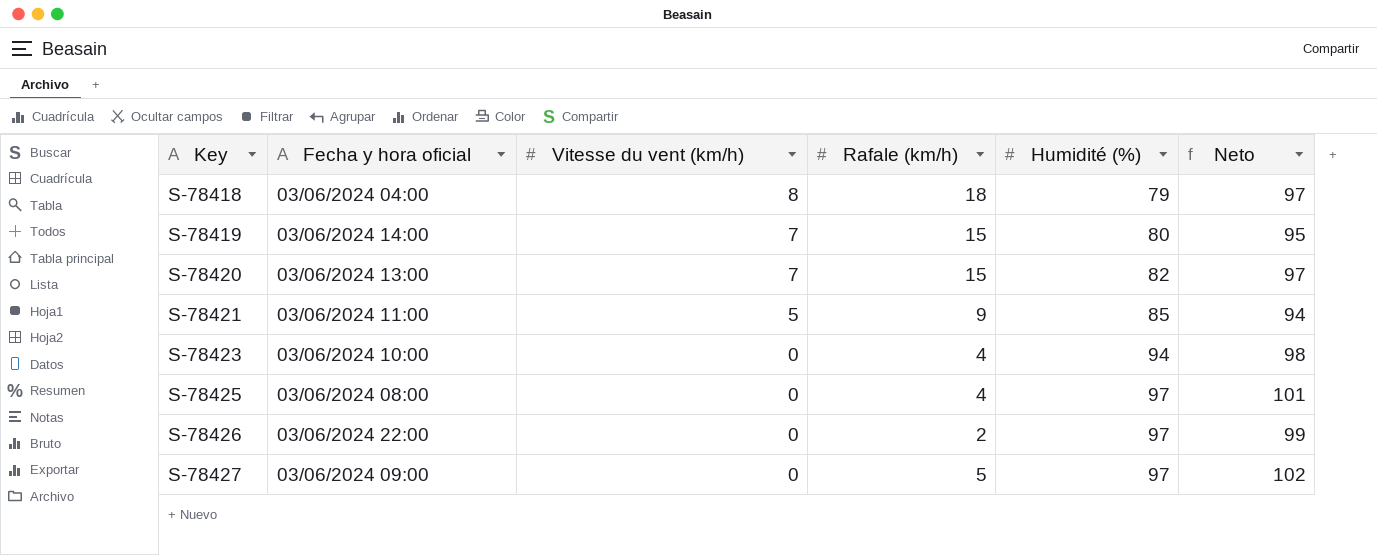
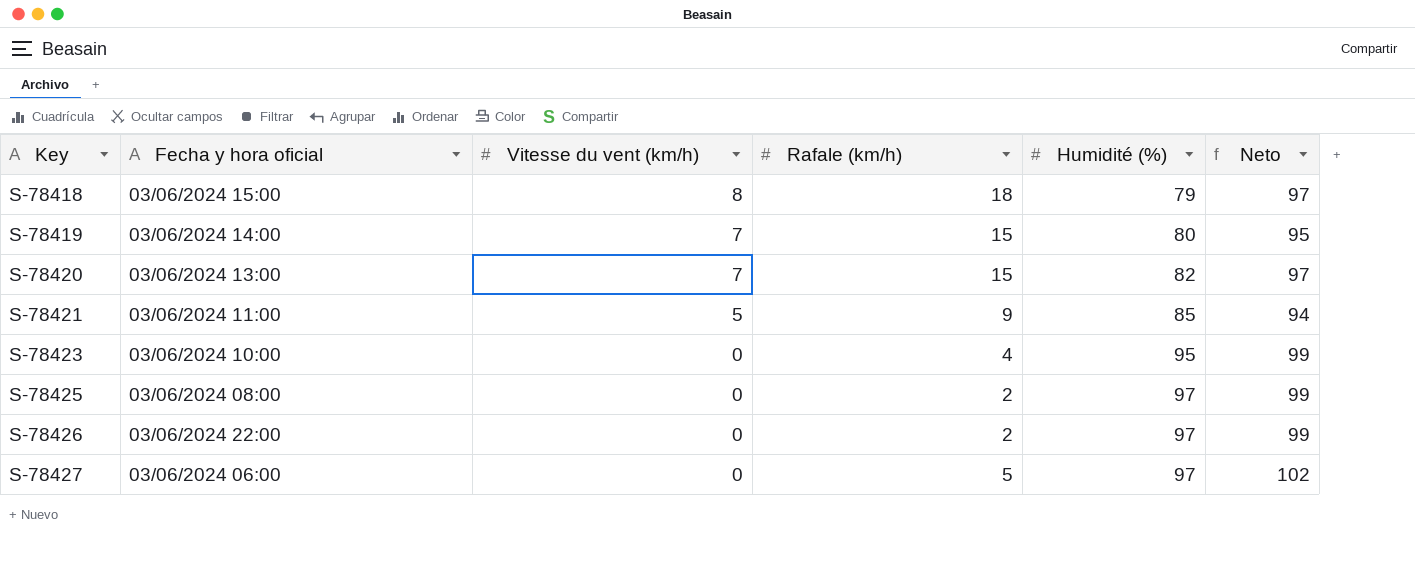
S-78418 | Fecha y hora oficial: 03/06/2024 04:00 -> 03/06/2024 15:00
S-78423 | Humidité (%): 94 -> 95
S-78423 | Neto: 98 -> 99
S-78425 | Rafale (km/h): 4 -> 2
S-78425 | Neto: 101 -> 99
S-78427 | Fecha y hora oficial: 03/06/2024 09:00 -> 03/06/2024 06:00

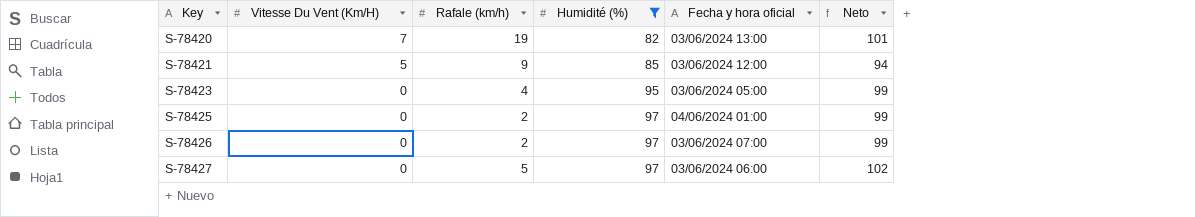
filter: none -> Humidité (%) >= 82
column name: Vitesse du vent (km/h) -> Vitesse Du Vent (Km/H)
column Fecha y hora oficial | position: 2 -> 5
S-78420 | Rafale (km/h): 15 -> 19
S-78420 | Neto: 97 -> 101
S-78421 | Fecha y hora oficial: 03/06/2024 11:00 -> 03/06/2024 12:00
S-78423 | Fecha y hora oficial: 03/06/2024 10:00 -> 03/06/2024 05:00
S-78425 | Fecha y hora oficial: 03/06/2024 08:00 -> 04/06/2024 01:00
S-78426 | Fecha y hora oficial: 03/06/2024 22:00 -> 03/06/2024 07:00

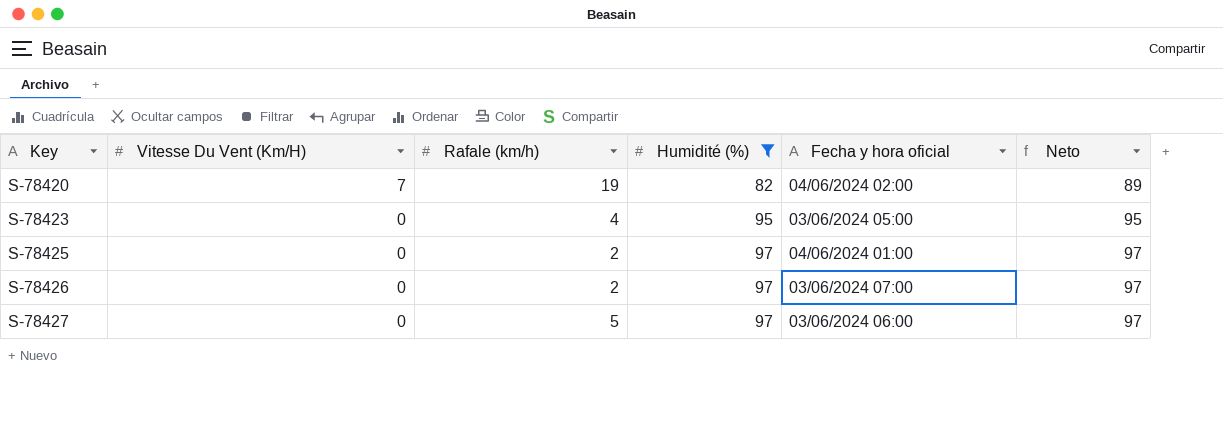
column Neto | formula: [Rafale (km/h)] + [Humidité (%)] -> [Vitesse Du Vent (Km/H)] + [Humidité (%)]
row S-78421: 5 | 9 | 85 | 03/06/2024 12:00 | 94 -> none
S-78420 | Fecha y hora oficial: 03/06/2024 13:00 -> 04/06/2024 02:00

